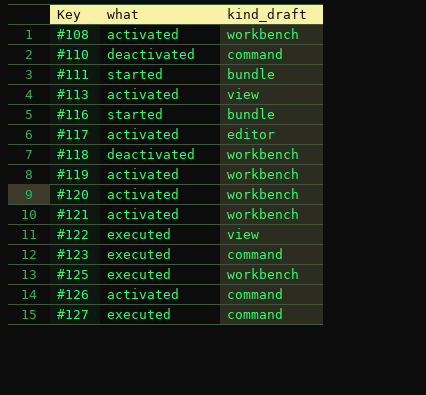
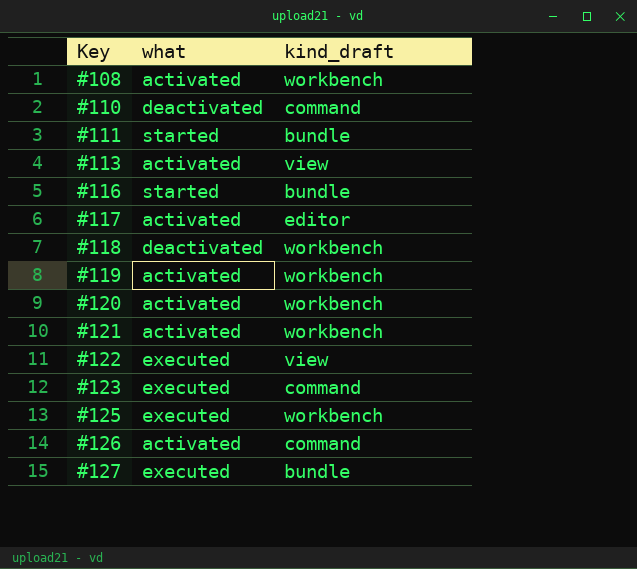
#127 | kind_draft: command -> bundle

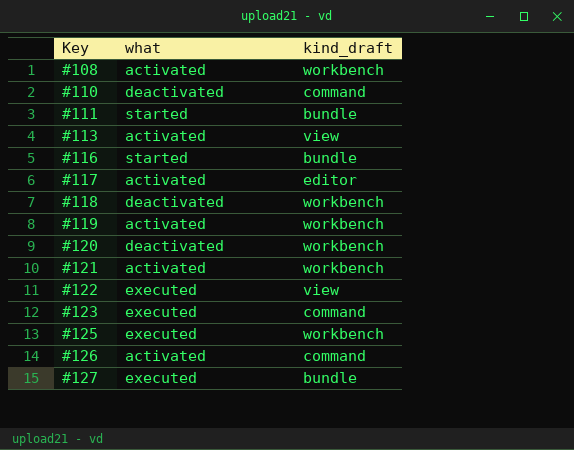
#120 | what: activated -> deactivated

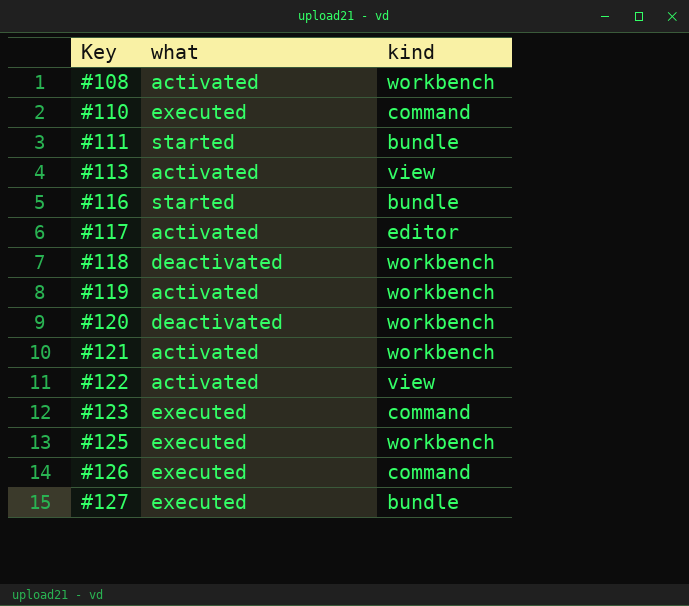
column name: kind_draft -> kind
#110 | what: deactivated -> executed
#122 | what: executed -> activated
#126 | what: activated -> executed

